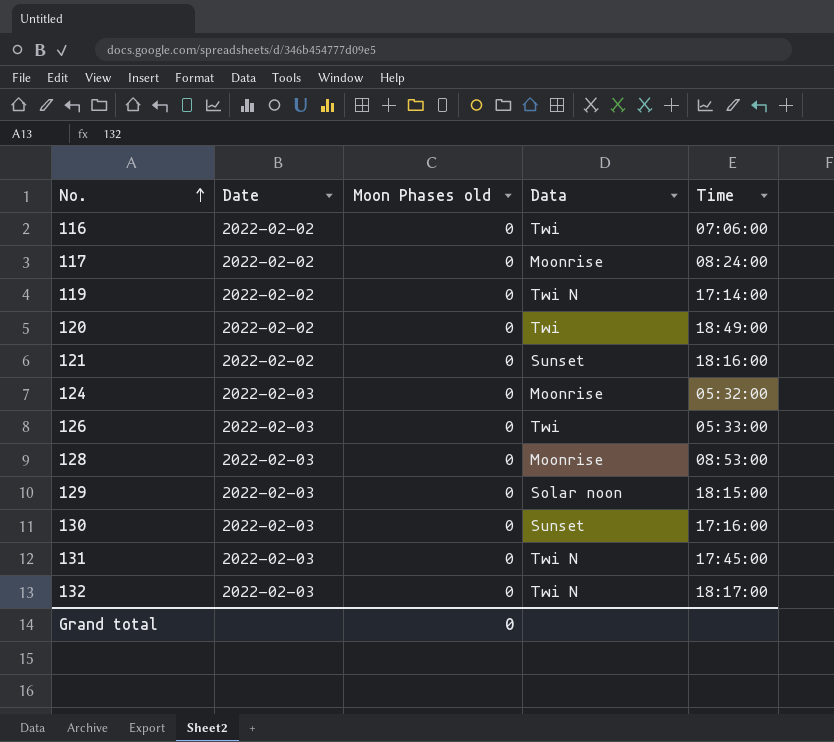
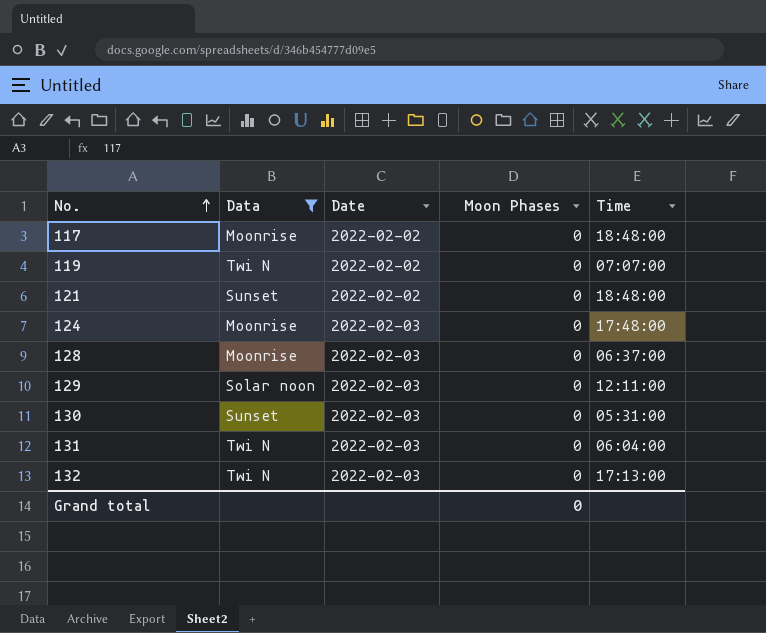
filter: none -> Data != Twi
column Data | position: 4 -> 2
column name: Moon Phases old -> Moon Phases
117 | Time: 08:24:00 -> 18:48:00
119 | Time: 17:14:00 -> 07:07:00
121 | Time: 18:16:00 -> 18:48:00
124 | Time: 05:32:00 -> 17:48:00
128 | Time: 08:53:00 -> 06:37:00
129 | Time: 18:15:00 -> 12:11:00
130 | Time: 17:16:00 -> 05:31:00
131 | Time: 17:45:00 -> 06:04:00
132 | Time: 18:17:00 -> 17:13:00

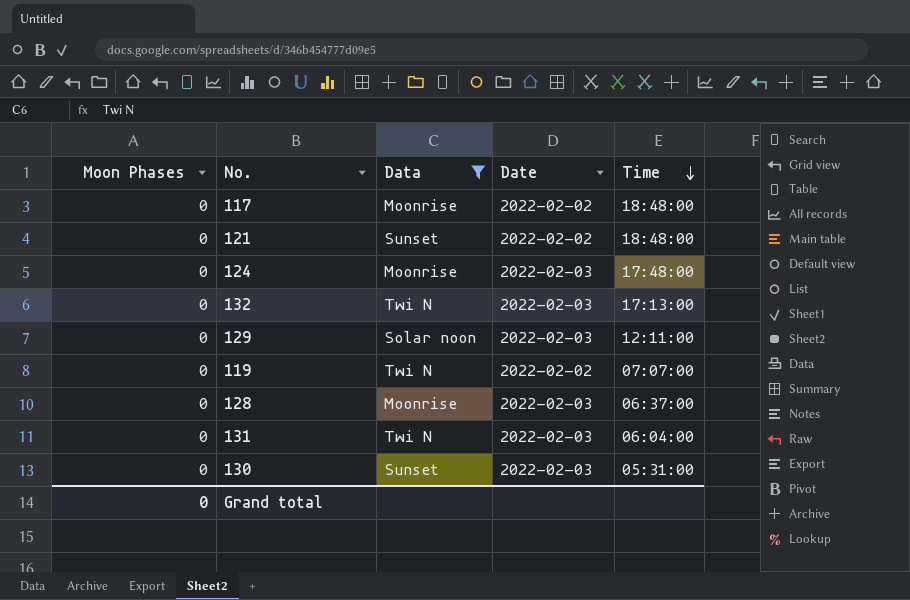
row order: No. ascending -> Time descending
column Moon Phases | position: 4 -> 1

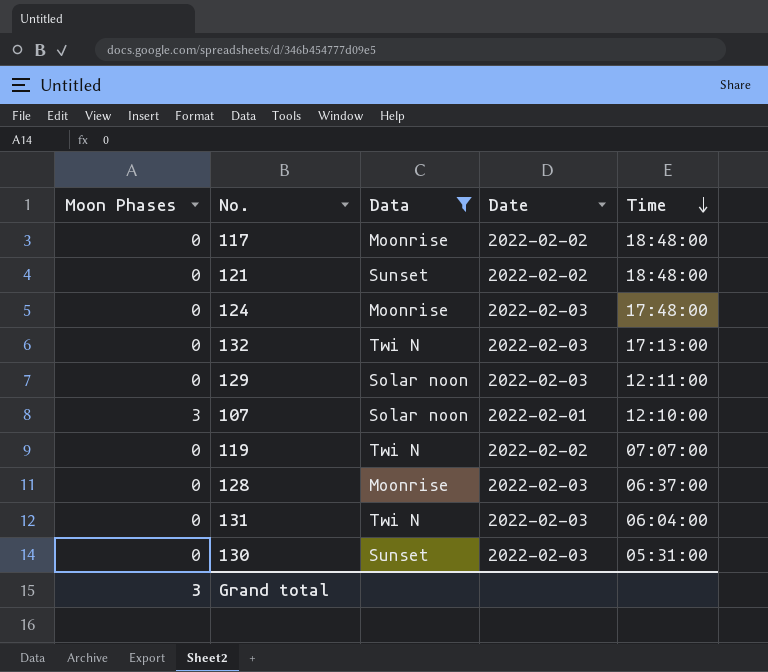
row 107: none -> 3 | Solar noon | 2022-02-01 | 12:10:00
Grand total | Moon Phases: 0 -> 3

